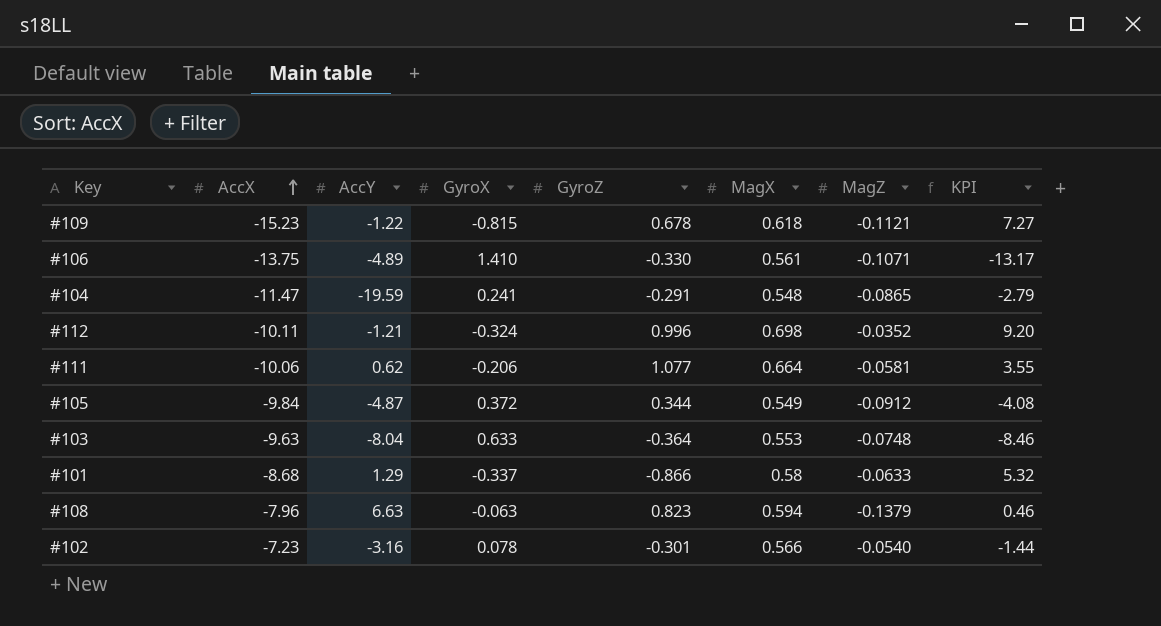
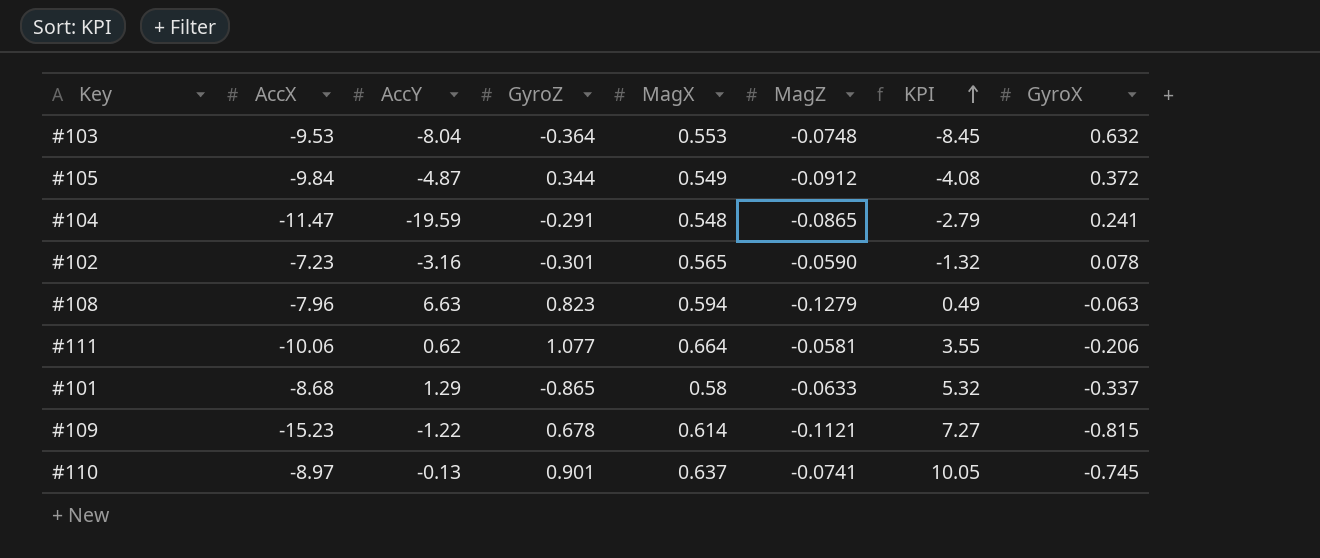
row order: AccX ascending -> KPI ascending
column GyroX | position: 4 -> 8
row #106: -13.75 | -4.89 | 1.410 | -0.330 | 0.561 | -0.1071 | -13.17 -> none
row #112: -10.11 | -1.21 | -0.324 | 0.996 | 0.698 | -0.0352 | 9.20 -> none
#103 | AccX: -9.63 -> -9.53
#103 | KPI: -8.46 -> -8.45
#103 | GyroX: 0.633 -> 0.632
#102 | MagX: 0.566 -> 0.565
#102 | MagZ: -0.0540 -> -0.0590
#102 | KPI: -1.44 -> -1.32
#108 | MagZ: -0.1379 -> -0.1279
#108 | KPI: 0.46 -> 0.49
#101 | GyroZ: -0.866 -> -0.865
#109 | MagX: 0.618 -> 0.614
row #110: none -> -8.97 | -0.13 | 0.901 | 0.637 | -0.0741 | 10.05 | -0.745

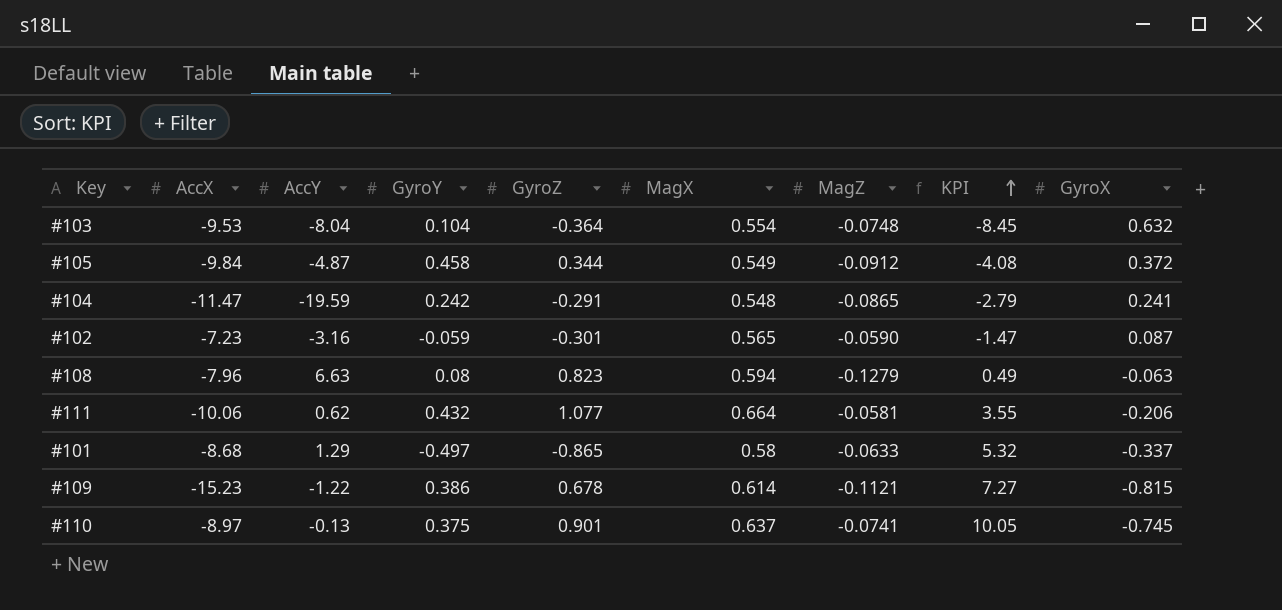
column GyroY | position: none -> 4
#103 | MagX: 0.553 -> 0.554
#102 | KPI: -1.32 -> -1.47
#102 | GyroX: 0.078 -> 0.087

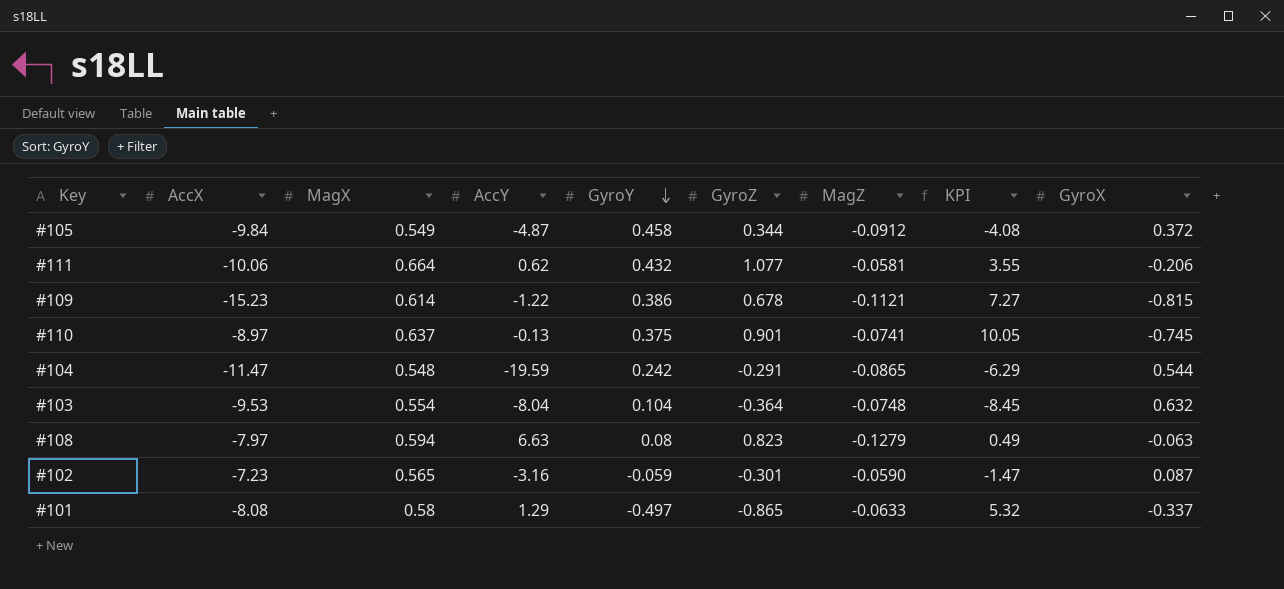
row order: KPI ascending -> GyroY descending
column MagX | position: 6 -> 3
#104 | KPI: -2.79 -> -6.29
#104 | GyroX: 0.241 -> 0.544
#108 | AccX: -7.96 -> -7.97
#101 | AccX: -8.68 -> -8.08

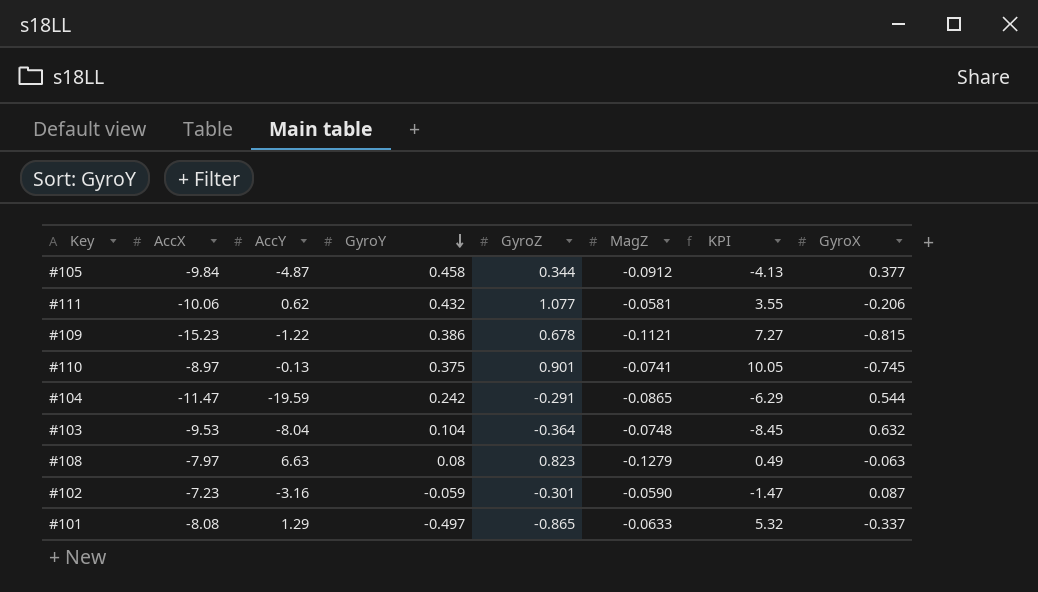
column MagX | position: 3 -> none
#105 | KPI: -4.08 -> -4.13
#105 | GyroX: 0.372 -> 0.377

